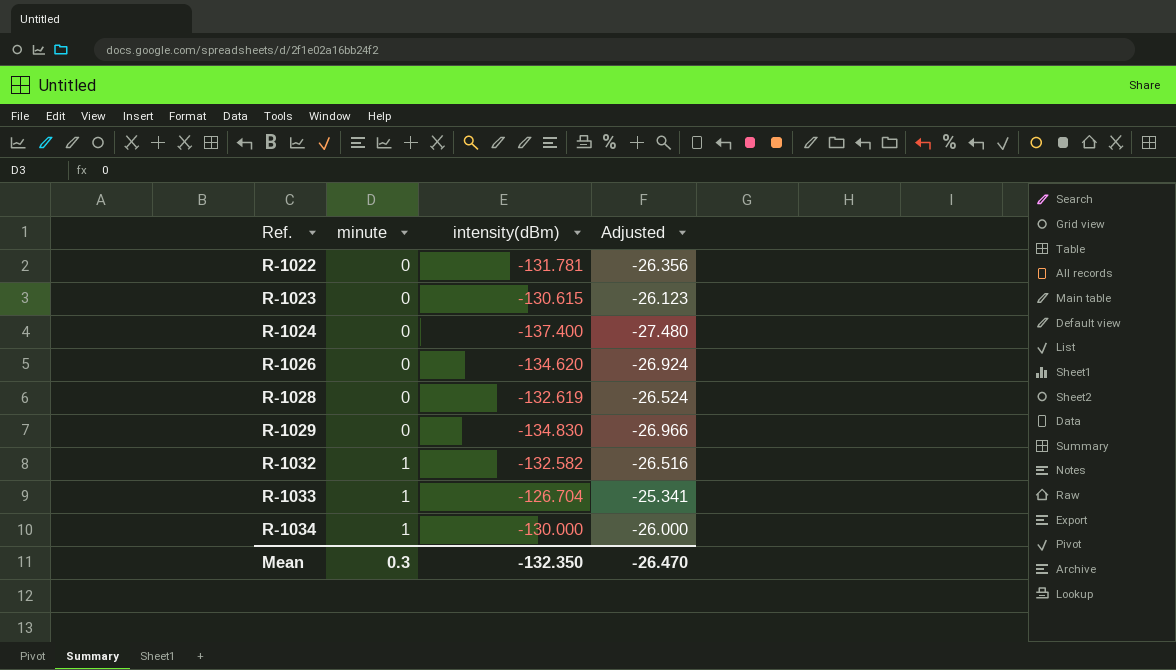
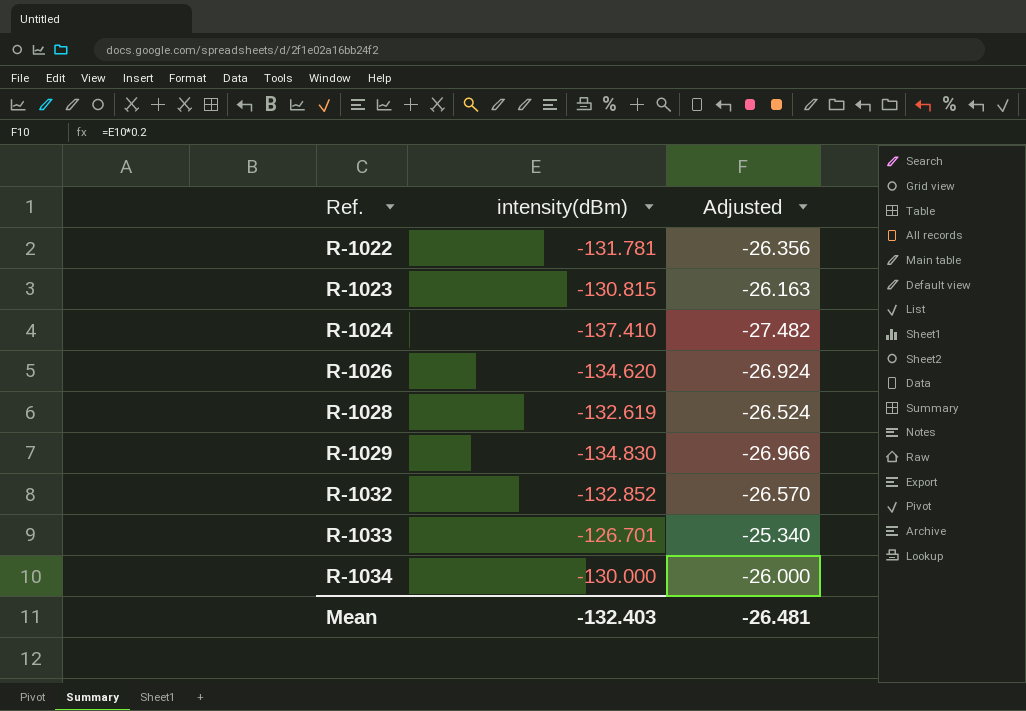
column minute | position: 2 -> none
R-1023 | intensity(dBm): -130.615 -> -130.815
R-1023 | Adjusted: -26.123 -> -26.163
R-1024 | intensity(dBm): -137.400 -> -137.410
R-1024 | Adjusted: -27.480 -> -27.482
R-1032 | intensity(dBm): -132.582 -> -132.852
R-1032 | Adjusted: -26.516 -> -26.570
R-1033 | intensity(dBm): -126.704 -> -126.701
R-1033 | Adjusted: -25.341 -> -25.340
Mean | intensity(dBm): -132.350 -> -132.403
Mean | Adjusted: -26.470 -> -26.481

